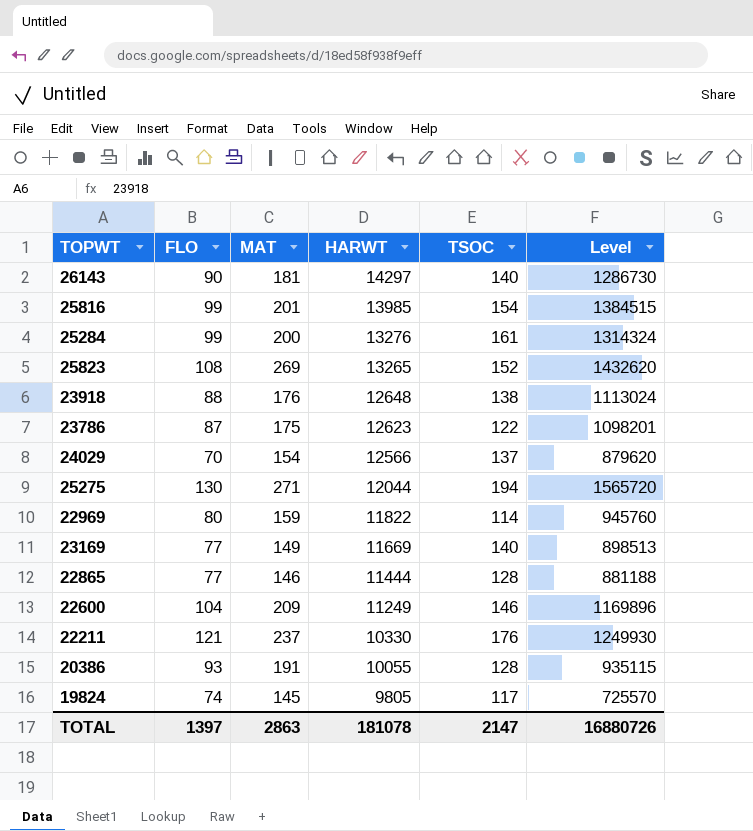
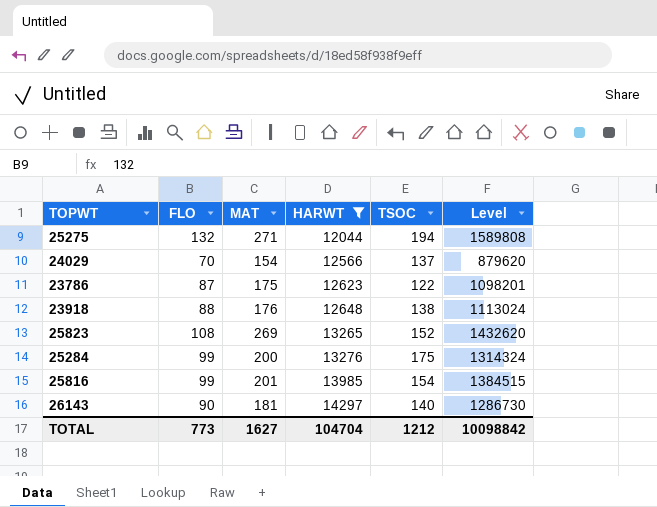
filter: none -> HARWT >= 12044
row order: HARWT descending -> HARWT ascending
25275 | FLO: 130 -> 132
25275 | Level: 1565720 -> 1589808
25284 | TSOC: 161 -> 175
TOTAL | FLO: 1397 -> 773
TOTAL | MAT: 2863 -> 1627
TOTAL | HARWT: 181078 -> 104704
TOTAL | TSOC: 2147 -> 1212
TOTAL | Level: 16880726 -> 10098842

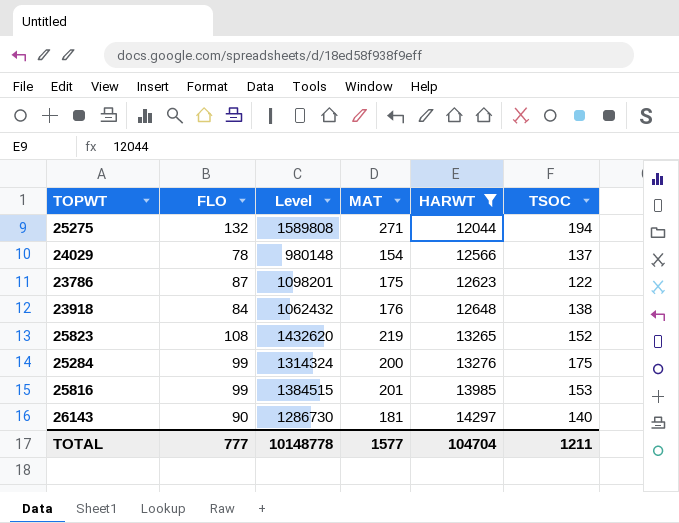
column Level | position: 6 -> 3
24029 | FLO: 70 -> 78
24029 | Level: 879620 -> 980148
23918 | FLO: 88 -> 84
23918 | Level: 1113024 -> 1062432
25823 | MAT: 269 -> 219
25816 | TSOC: 154 -> 153
TOTAL | FLO: 773 -> 777
TOTAL | Level: 10098842 -> 10148778
TOTAL | MAT: 1627 -> 1577
TOTAL | TSOC: 1212 -> 1211

